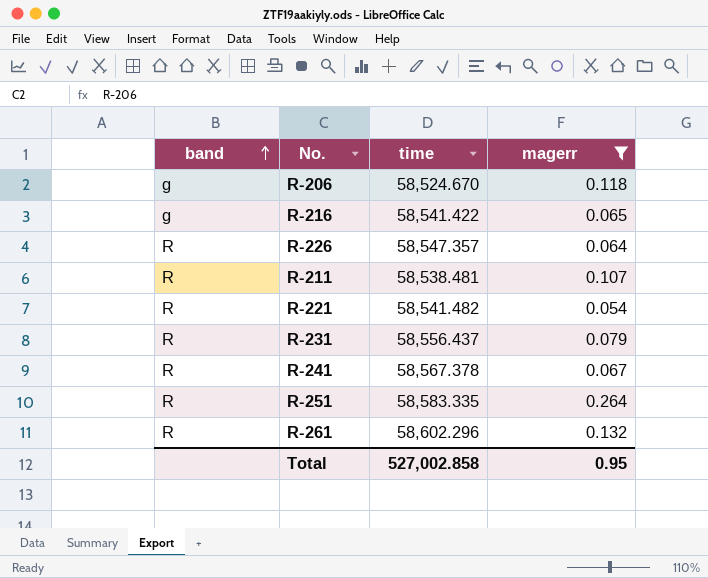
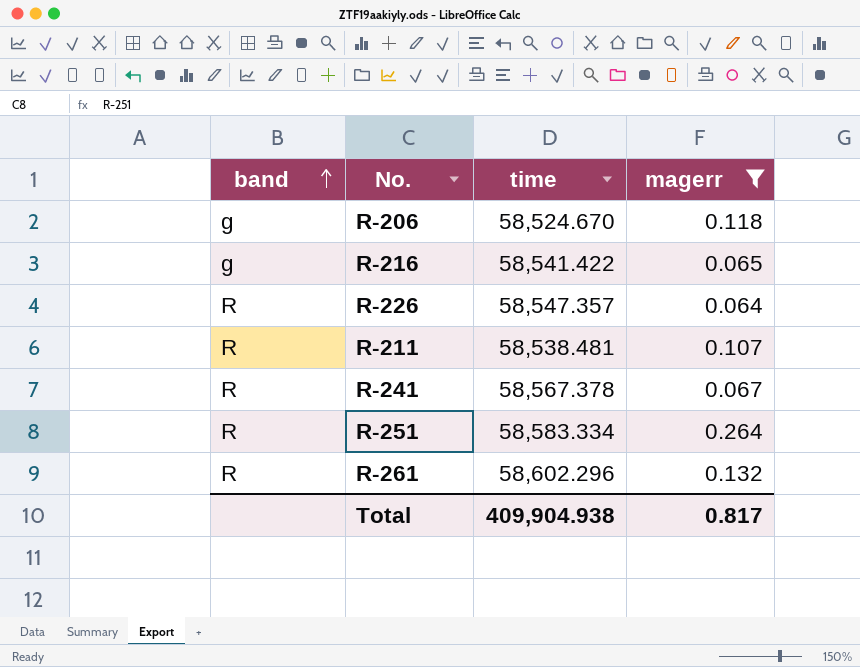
row R-221: R | 58,541.482 | 0.054 -> none
row R-231: R | 58,556.437 | 0.079 -> none
R-251 | time: 58,583.335 -> 58,583.334
Total | time: 527,002.858 -> 409,904.938
Total | magerr: 0.95 -> 0.817

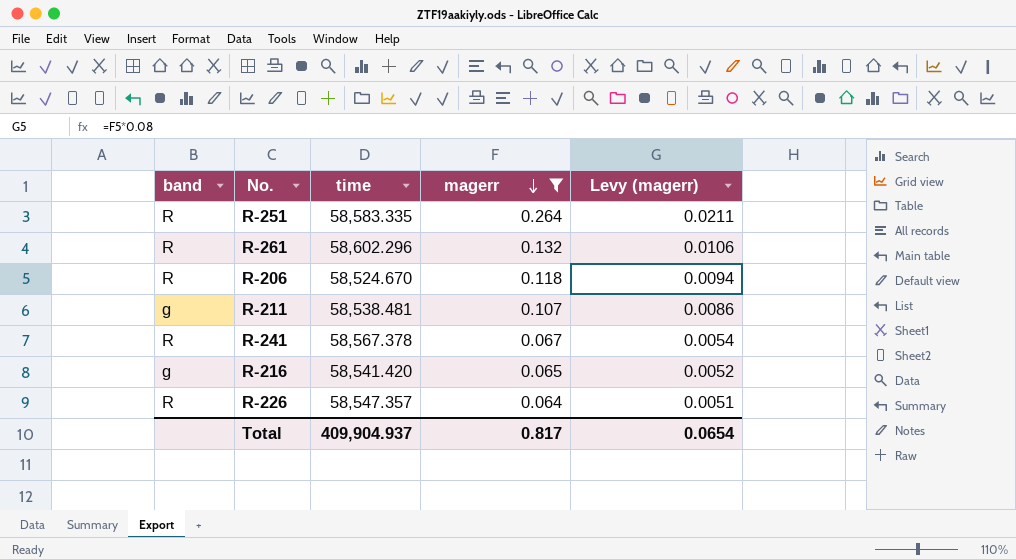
row order: band ascending -> magerr descending
column Levy (magerr) | formula: none -> [magerr] * 0.08
R-251 | time: 58,583.334 -> 58,583.335
R-206 | band: g -> R
R-211 | band: R -> g
R-216 | time: 58,541.422 -> 58,541.420
Total | time: 409,904.938 -> 409,904.937

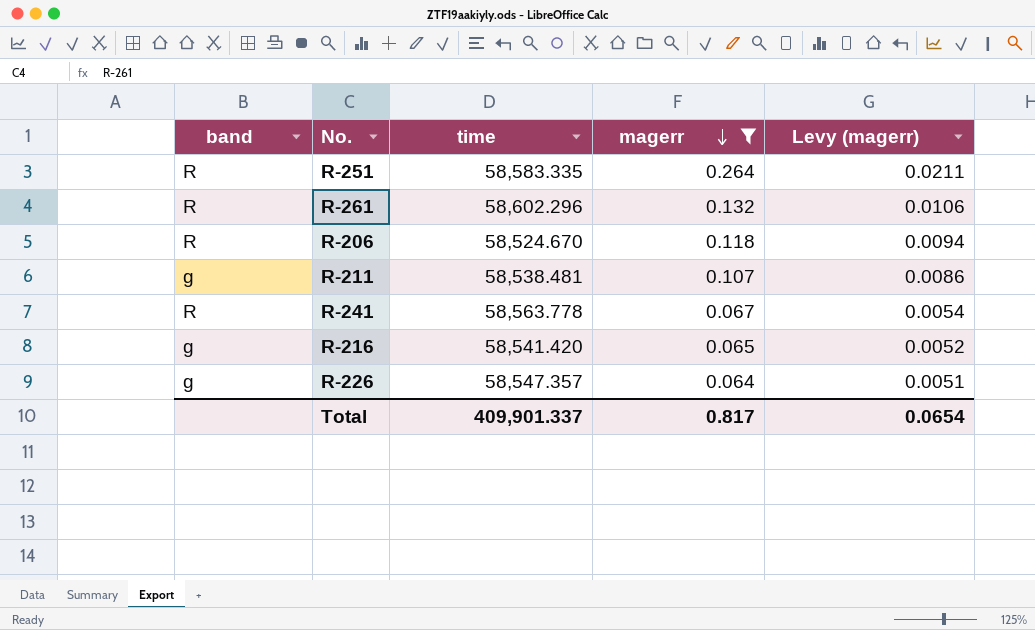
R-241 | time: 58,567.378 -> 58,563.778
R-226 | band: R -> g
Total | time: 409,904.937 -> 409,901.337

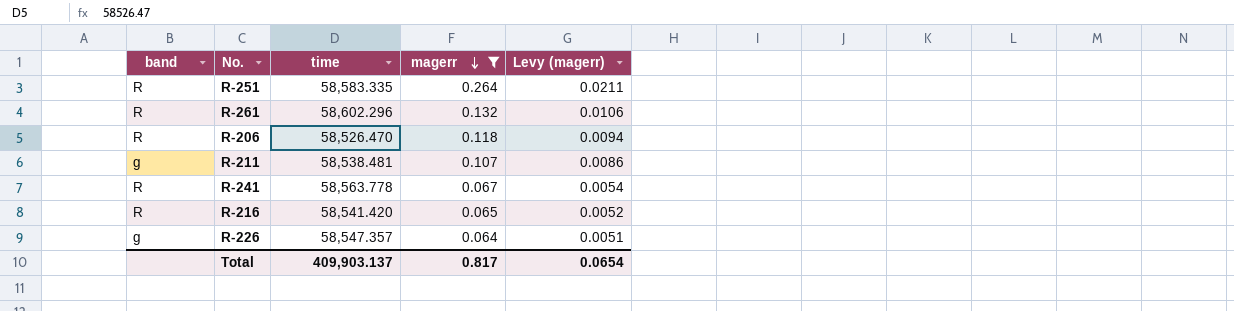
R-206 | time: 58,524.670 -> 58,526.470
R-216 | band: g -> R
Total | time: 409,901.337 -> 409,903.137

